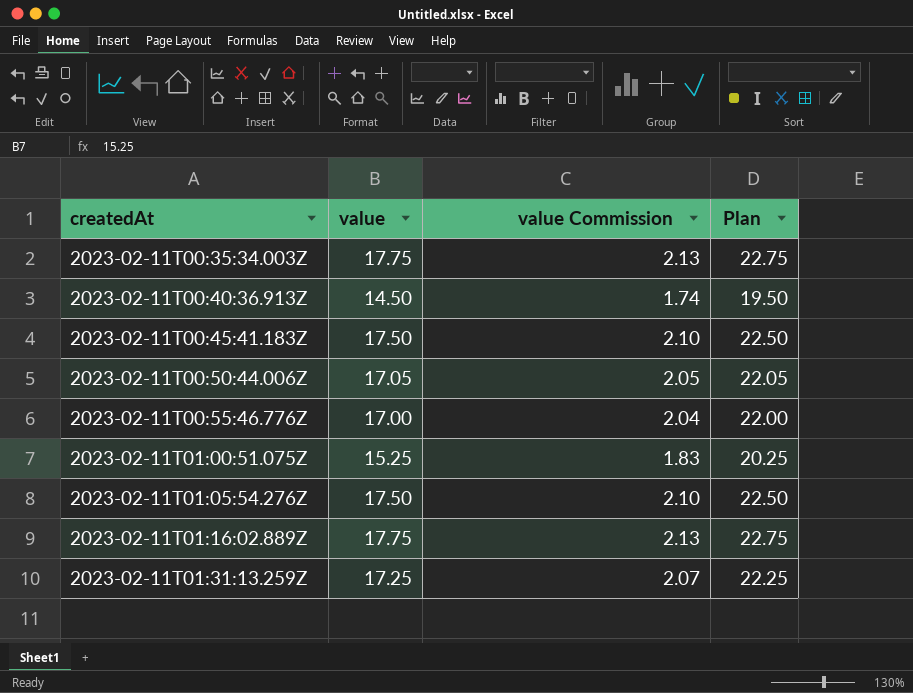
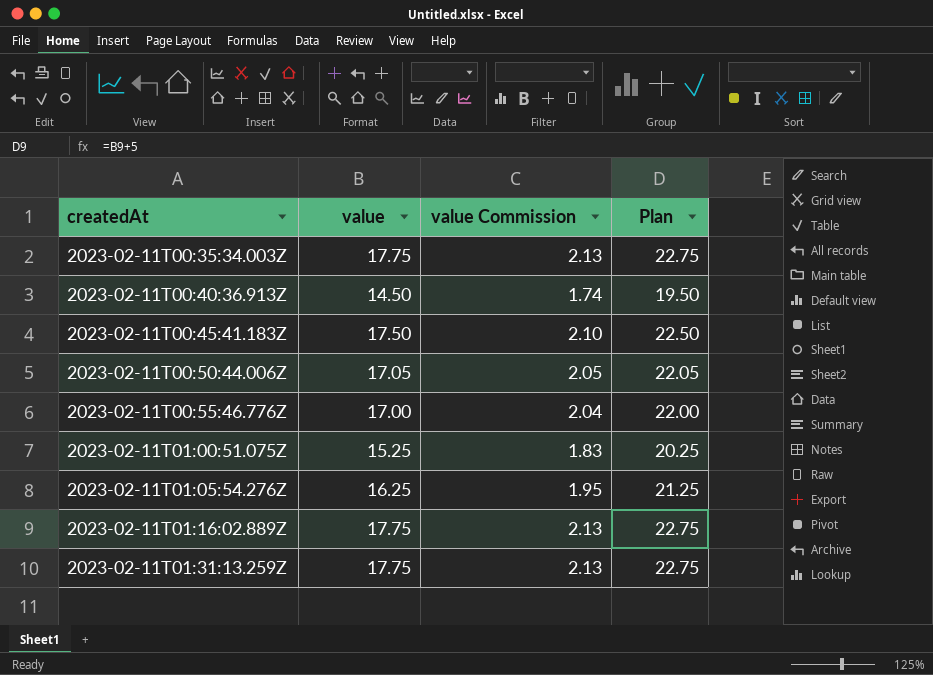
2023-02-11T01:05:54.276Z | value: 17.50 -> 16.25
2023-02-11T01:05:54.276Z | value Commission: 2.10 -> 1.95
2023-02-11T01:05:54.276Z | Plan: 22.50 -> 21.25
2023-02-11T01:31:13.259Z | value: 17.25 -> 17.75
2023-02-11T01:31:13.259Z | value Commission: 2.07 -> 2.13
2023-02-11T01:31:13.259Z | Plan: 22.25 -> 22.75

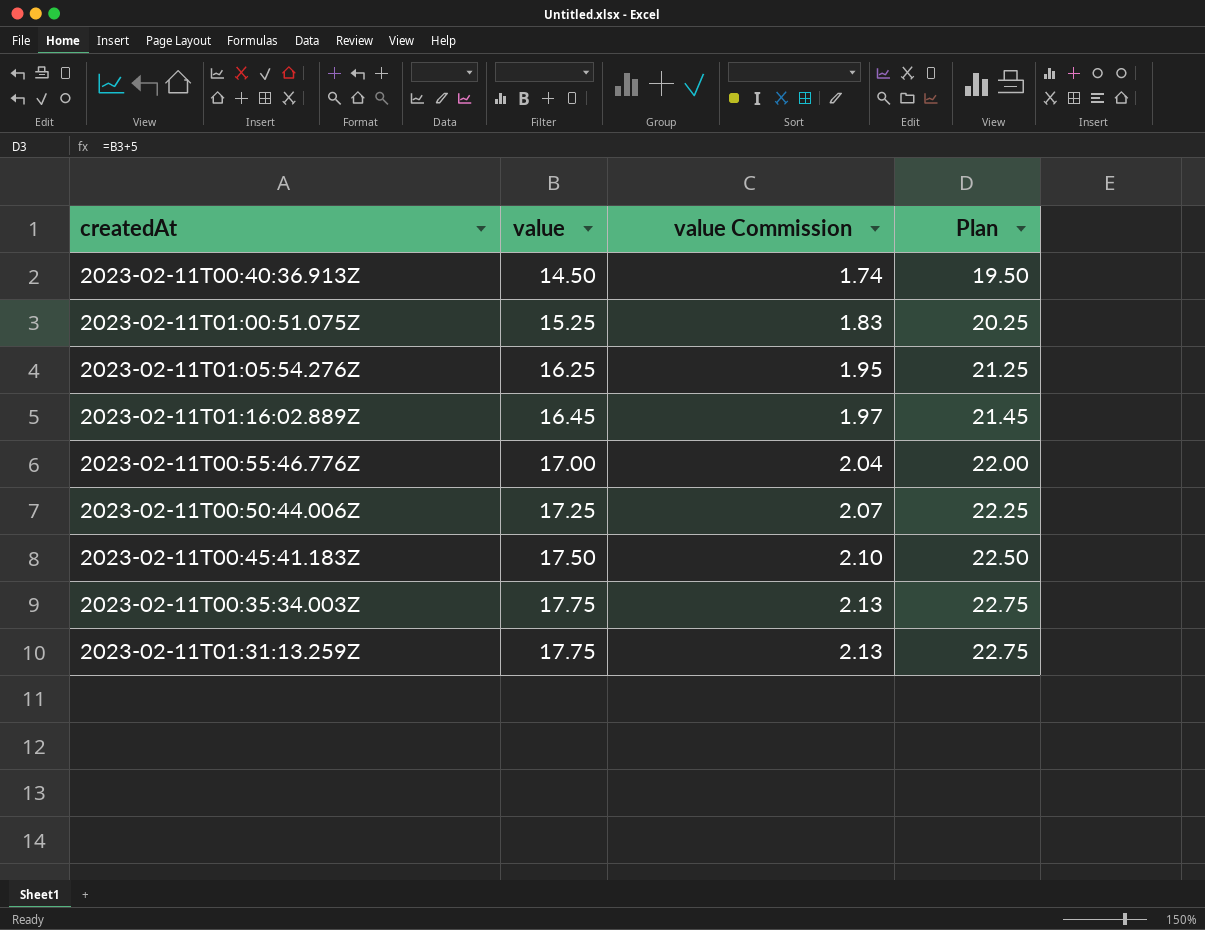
row order: createdAt ascending -> value ascending
2023-02-11T01:16:02.889Z | value: 17.75 -> 16.45
2023-02-11T01:16:02.889Z | value Commission: 2.13 -> 1.97
2023-02-11T01:16:02.889Z | Plan: 22.75 -> 21.45
2023-02-11T00:50:44.006Z | value: 17.05 -> 17.25
2023-02-11T00:50:44.006Z | value Commission: 2.05 -> 2.07
2023-02-11T00:50:44.006Z | Plan: 22.05 -> 22.25

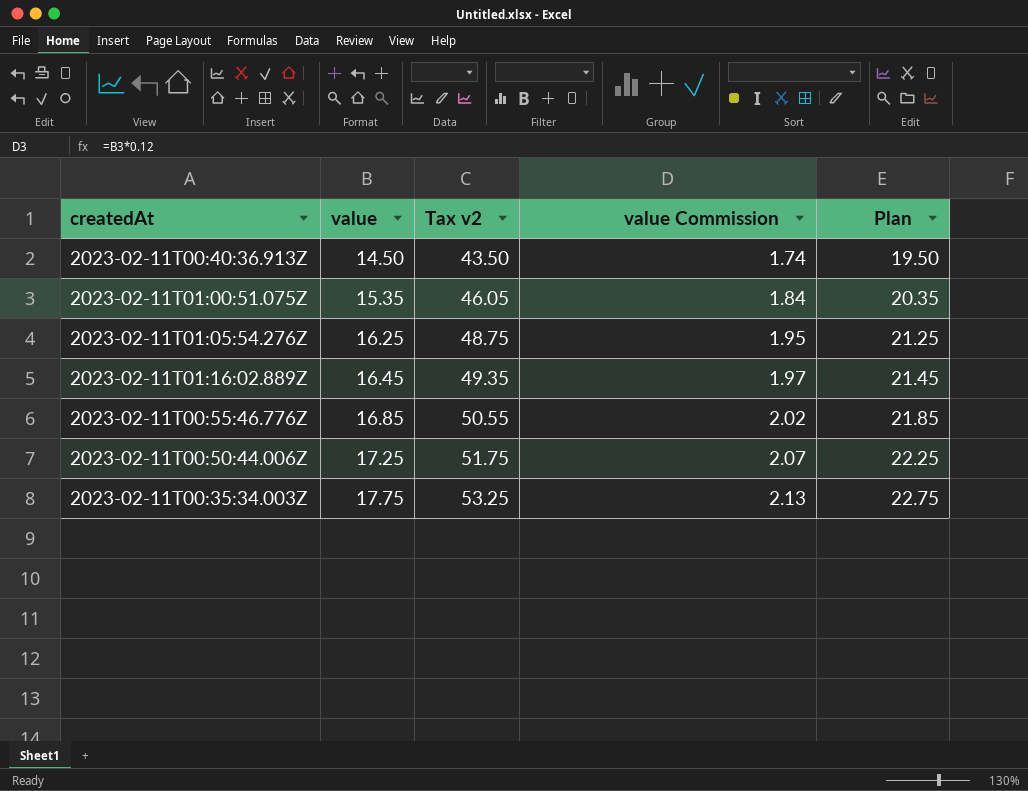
column Tax v2 | formula: none -> [value] * 3
row 2023-02-11T00:45:41.183Z: 17.50 | 2.10 | 22.50 -> none
row 2023-02-11T01:31:13.259Z: 17.75 | 2.13 | 22.75 -> none
2023-02-11T01:00:51.075Z | value: 15.25 -> 15.35
2023-02-11T01:00:51.075Z | value Commission: 1.83 -> 1.84
2023-02-11T01:00:51.075Z | Plan: 20.25 -> 20.35
2023-02-11T00:55:46.776Z | value: 17.00 -> 16.85
2023-02-11T00:55:46.776Z | value Commission: 2.04 -> 2.02
2023-02-11T00:55:46.776Z | Plan: 22.00 -> 21.85

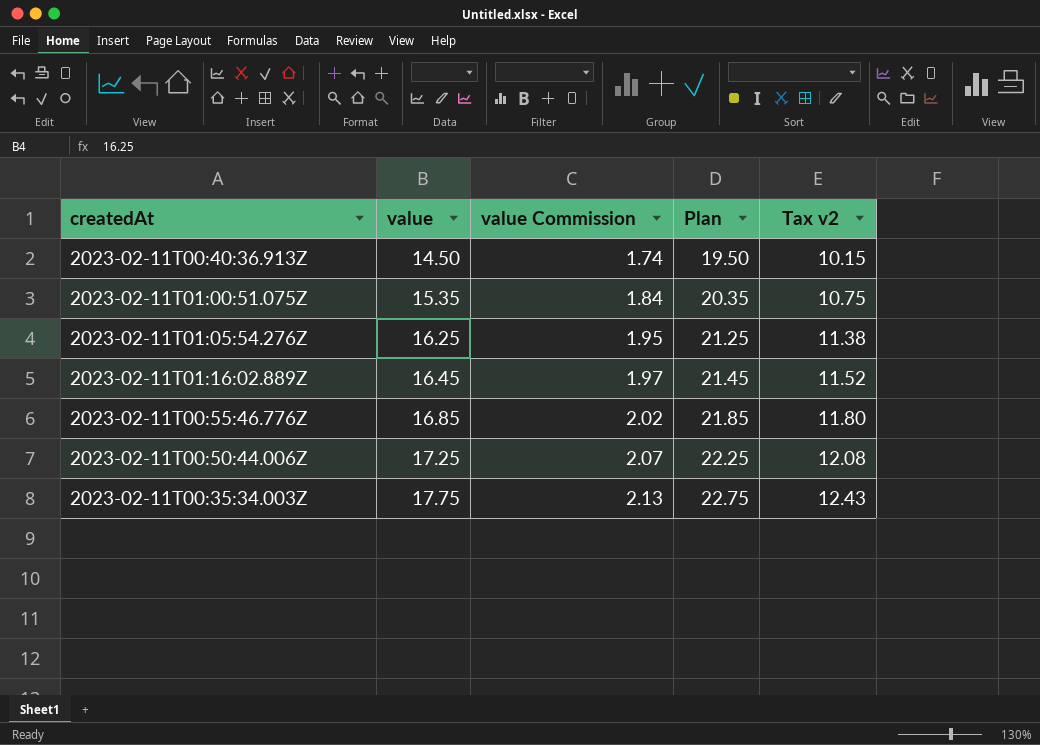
column Tax v2 | formula: [value] * 3 -> [value] * 0.7
column Tax v2 | position: 3 -> 5

